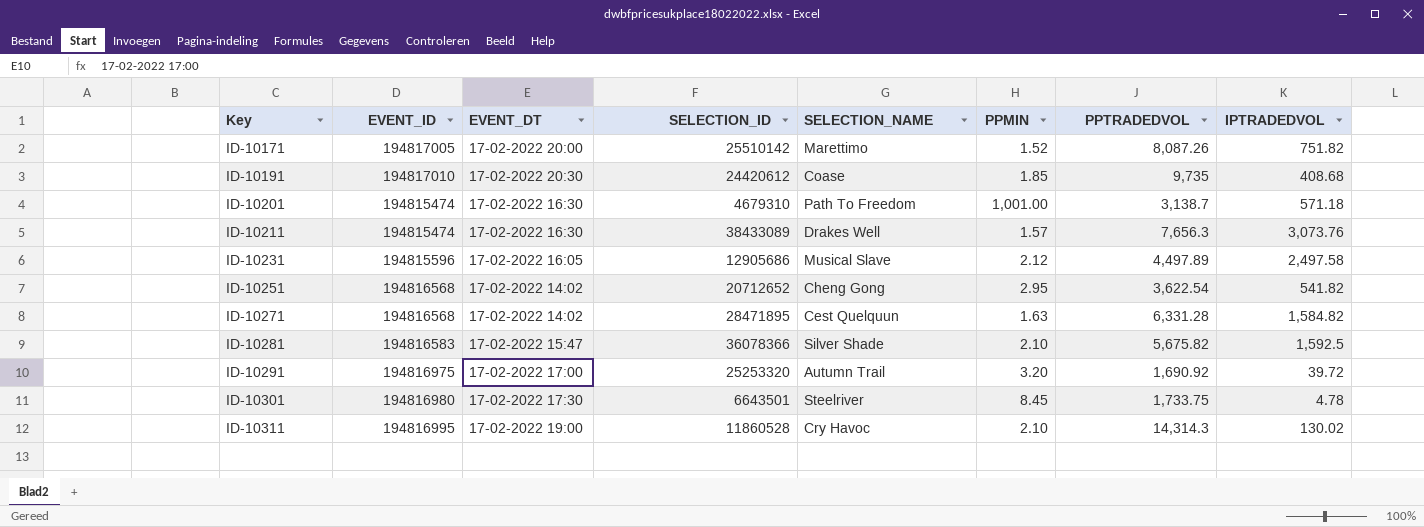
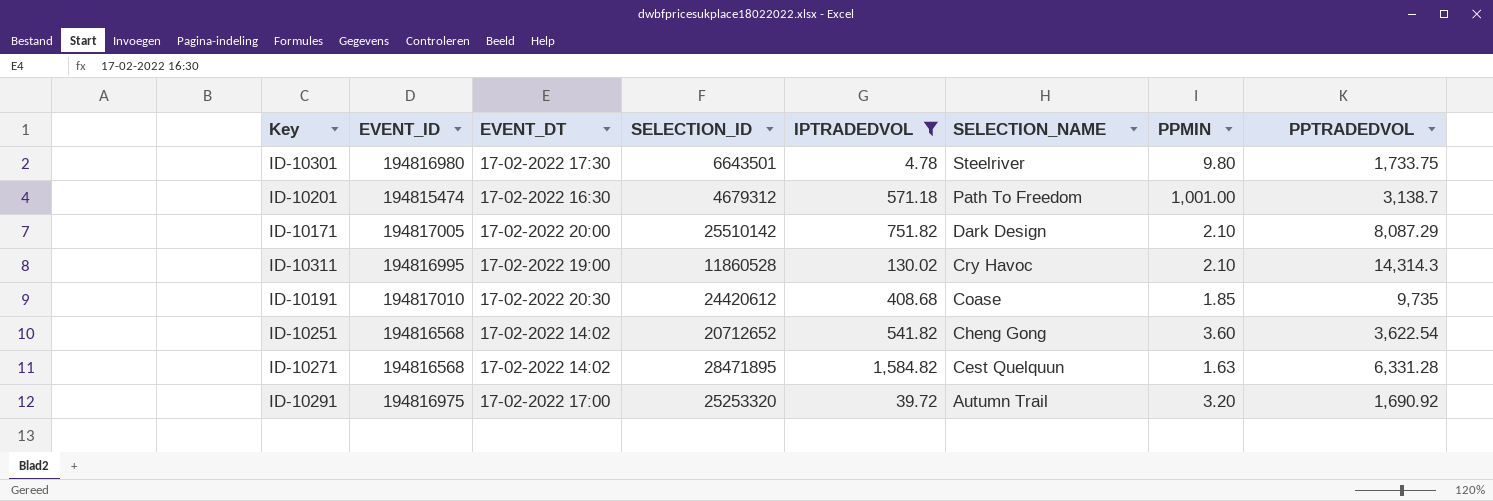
filter: none -> IPTRADEDVOL <= 1,584.82
row order: Key ascending -> SELECTION_NAME descending
column IPTRADEDVOL | position: 8 -> 5
ID-10301 | PPMIN: 8.45 -> 9.80
ID-10201 | SELECTION_ID: 4679310 -> 4679312
ID-10171 | SELECTION_NAME: Marettimo -> Dark Design
ID-10171 | PPMIN: 1.52 -> 2.10
ID-10171 | PPTRADEDVOL: 8,087.26 -> 8,087.29
ID-10251 | PPMIN: 2.95 -> 3.60

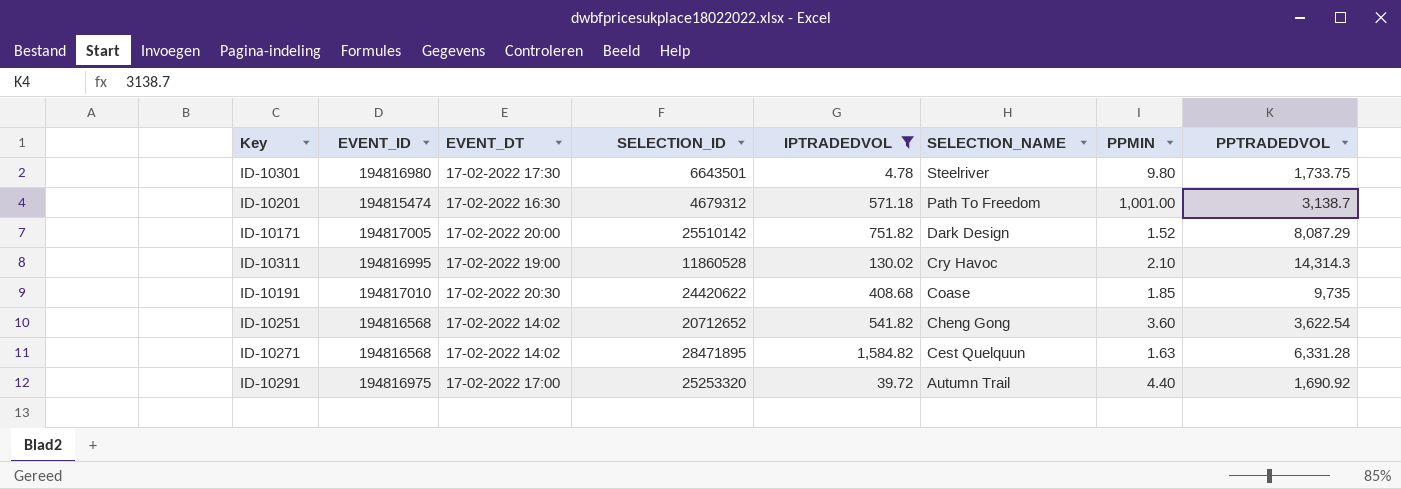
ID-10171 | PPMIN: 2.10 -> 1.52
ID-10191 | SELECTION_ID: 24420612 -> 24420622
ID-10291 | PPMIN: 3.20 -> 4.40

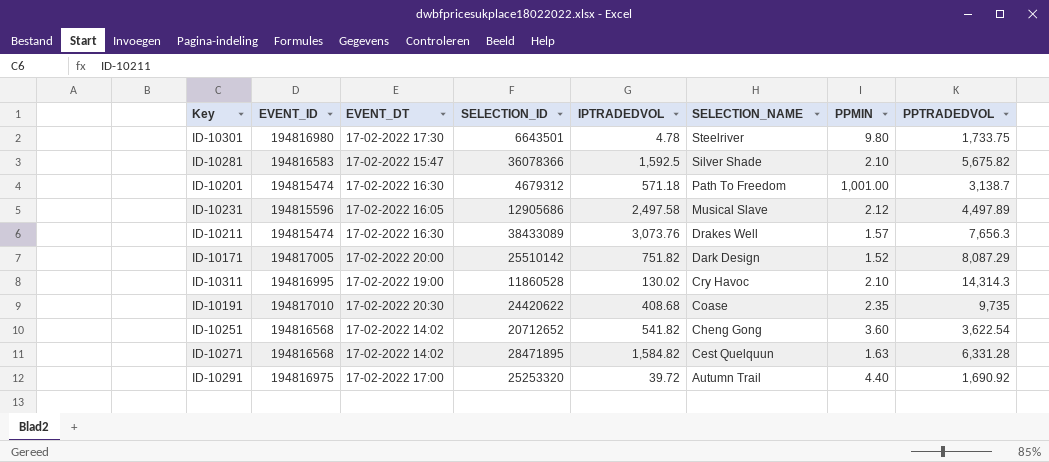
filter: IPTRADEDVOL <= 1,584.82 -> none
ID-10191 | PPMIN: 1.85 -> 2.35

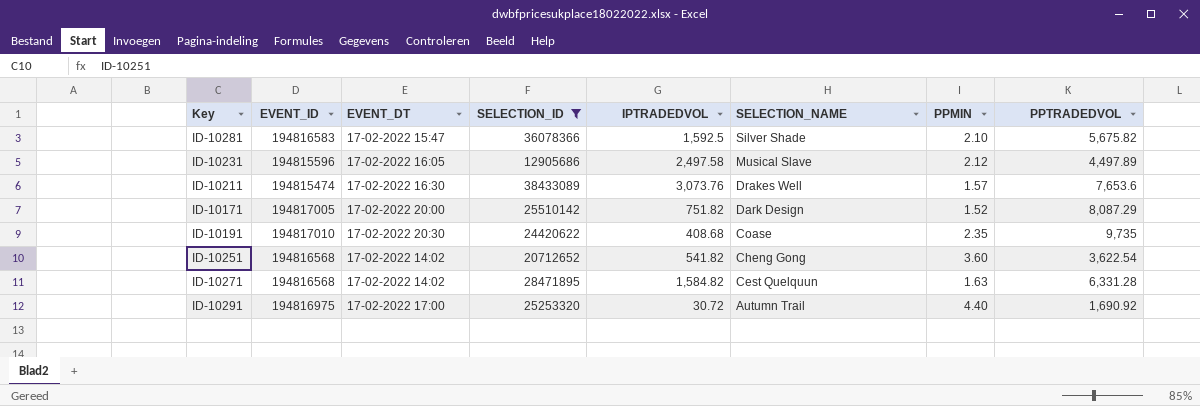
filter: none -> SELECTION_ID >= 12905686
ID-10211 | PPTRADEDVOL: 7,656.3 -> 7,653.6
ID-10291 | IPTRADEDVOL: 39.72 -> 30.72

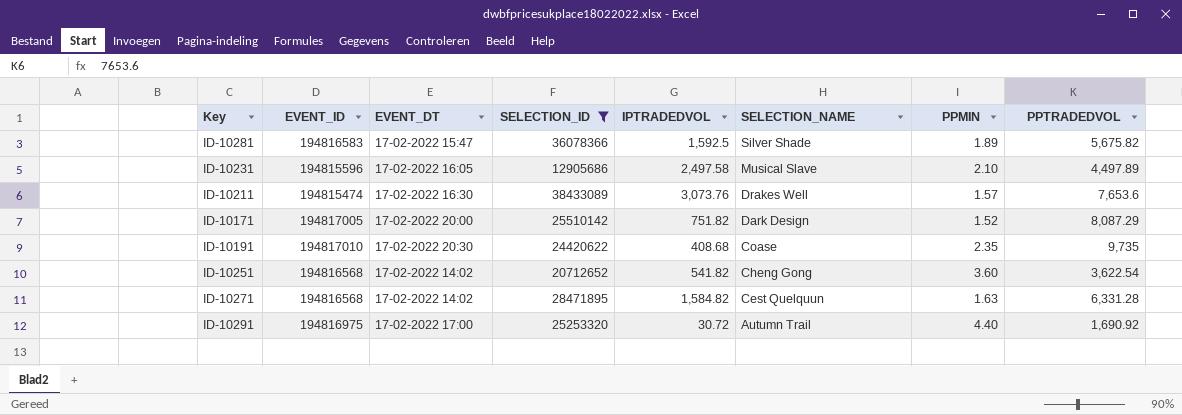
ID-10281 | PPMIN: 2.10 -> 1.89
ID-10231 | PPMIN: 2.12 -> 2.10

